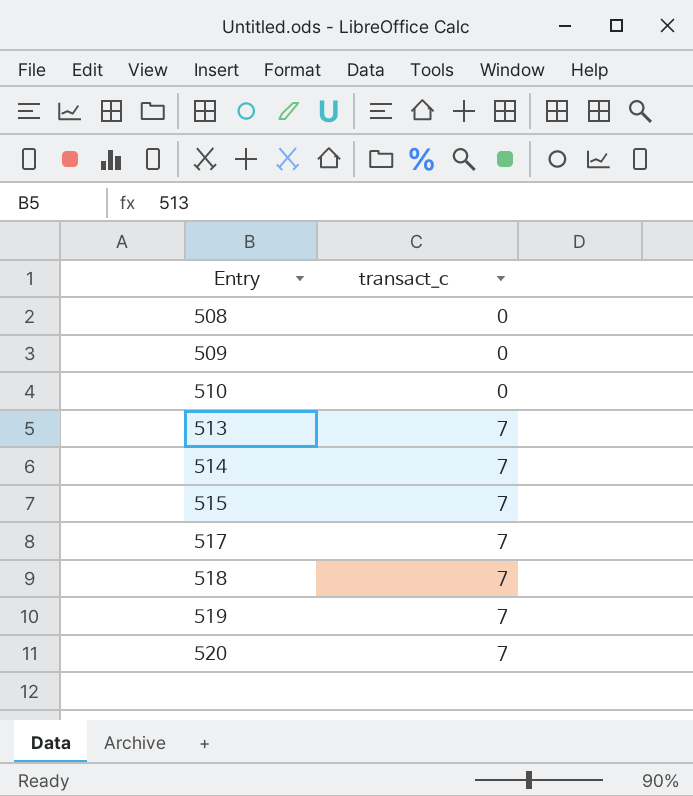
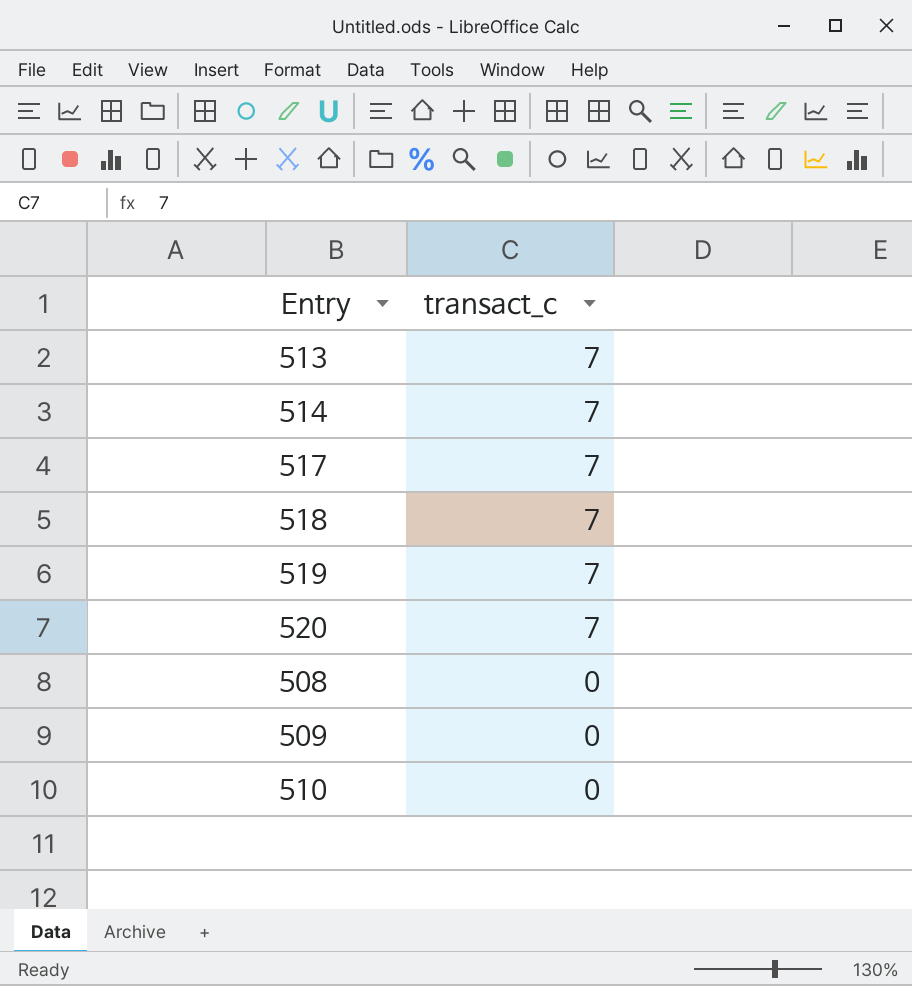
row order: Entry ascending -> transact_c descending
row 515: 7 -> none

